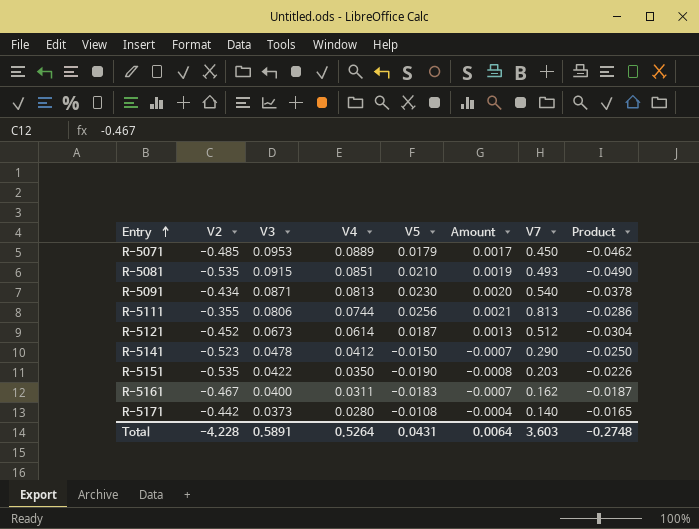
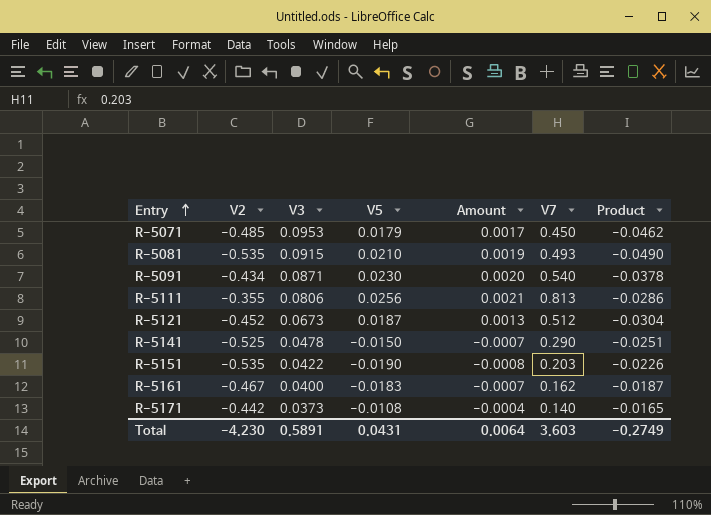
column V4 | position: 4 -> none
R-5141 | V2: -0.523 -> -0.525
R-5141 | Product: -0.0250 -> -0.0251
Total | V2: -4.228 -> -4.230
Total | Product: -0.2748 -> -0.2749

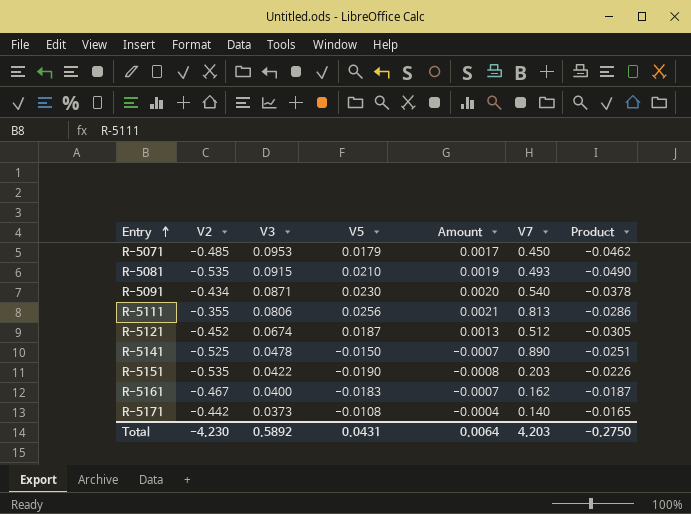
R-5121 | V3: 0.0673 -> 0.0674
R-5121 | Product: -0.0304 -> -0.0305
R-5141 | V7: 0.290 -> 0.890
Total | V3: 0.5891 -> 0.5892
Total | V7: 3.603 -> 4.203
Total | Product: -0.2749 -> -0.2750

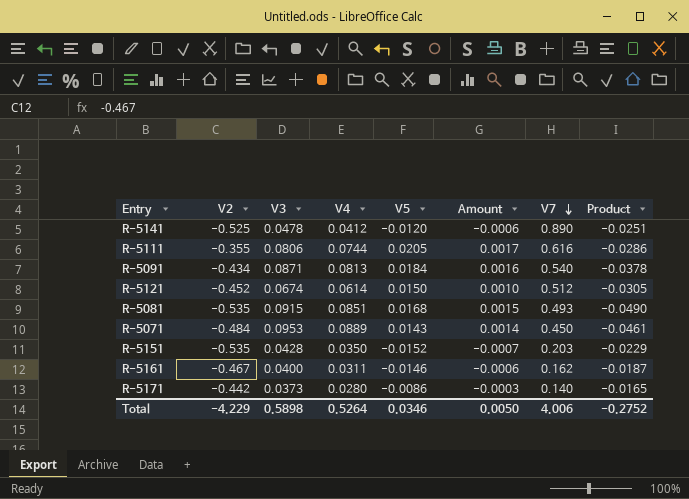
row order: Entry ascending -> V7 descending
column V4 | position: none -> 4
R-5141 | V5: -0.0150 -> -0.0120
R-5141 | Amount: -0.0007 -> -0.0006
R-5111 | V5: 0.0256 -> 0.0205
R-5111 | Amount: 0.0021 -> 0.0017
R-5111 | V7: 0.813 -> 0.616
R-5091 | V5: 0.0230 -> 0.0184
R-5091 | Amount: 0.0020 -> 0.0016
R-5121 | V5: 0.0187 -> 0.0150
R-5121 | Amount: 0.0013 -> 0.0010
R-5081 | V5: 0.0210 -> 0.0168
R-5081 | Amount: 0.0019 -> 0.0015
R-5071 | V2: -0.485 -> -0.484
R-5071 | V5: 0.0179 -> 0.0143
R-5071 | Amount: 0.0017 -> 0.0014
R-5071 | Product: -0.0462 -> -0.0461
R-5151 | V3: 0.0422 -> 0.0428
R-5151 | V5: -0.0190 -> -0.0152
R-5151 | Amount: -0.0008 -> -0.0007
R-5151 | Product: -0.0226 -> -0.0229
R-5161 | V5: -0.0183 -> -0.0146
R-5161 | Amount: -0.0007 -> -0.0006
R-5171 | V5: -0.0108 -> -0.0086
R-5171 | Amount: -0.0004 -> -0.0003
Total | V2: -4.230 -> -4.229
Total | V3: 0.5892 -> 0.5898
Total | V5: 0.0431 -> 0.0346
Total | Amount: 0.0064 -> 0.0050
Total | V7: 4.203 -> 4.006
Total | Product: -0.2750 -> -0.2752

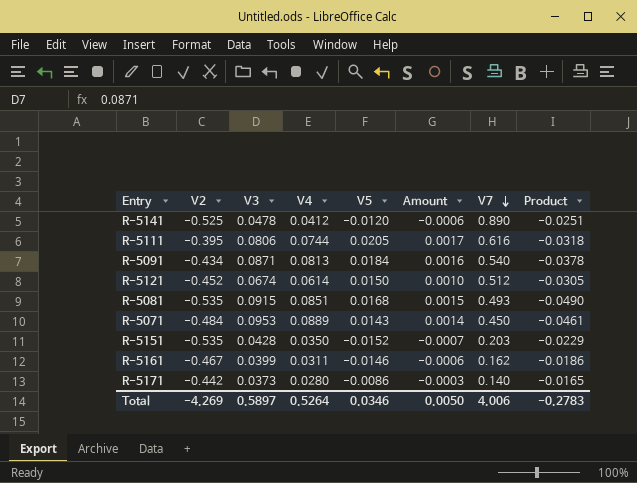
R-5111 | V2: -0.355 -> -0.395
R-5111 | Product: -0.0286 -> -0.0318
R-5161 | V3: 0.0400 -> 0.0399
R-5161 | Product: -0.0187 -> -0.0186
Total | V2: -4.229 -> -4.269
Total | V3: 0.5898 -> 0.5897
Total | Product: -0.2752 -> -0.2783

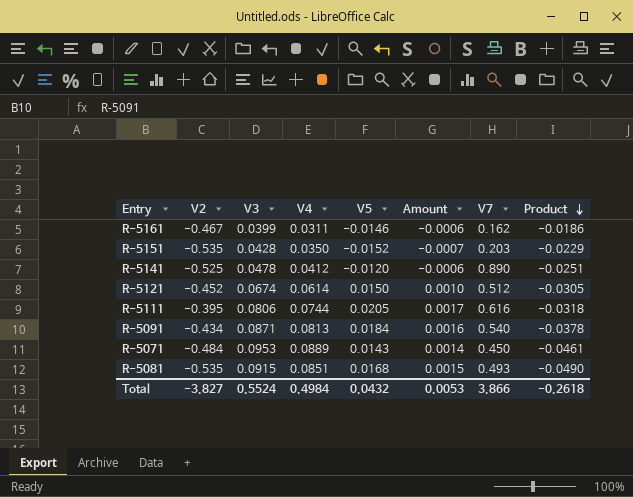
row order: V7 descending -> Product descending
row R-5171: -0.442 | 0.0373 | 0.0280 | -0.0086 | -0.0003 | 0.140 | -0.0165 -> none
Total | V2: -4.269 -> -3.827
Total | V3: 0.5897 -> 0.5524
Total | V4: 0.5264 -> 0.4984
Total | V5: 0.0346 -> 0.0432
Total | Amount: 0.0050 -> 0.0053
Total | V7: 4.006 -> 3.866
Total | Product: -0.2783 -> -0.2618

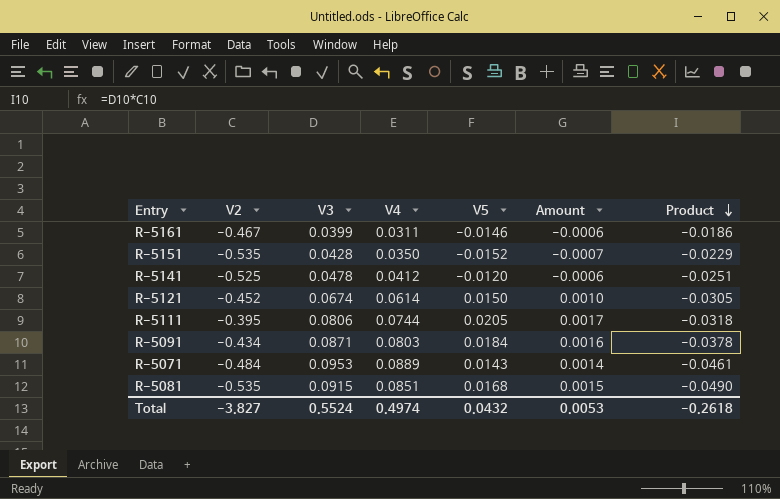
column V7 | position: 7 -> none
R-5091 | V4: 0.0813 -> 0.0803
Total | V4: 0.4984 -> 0.4974

